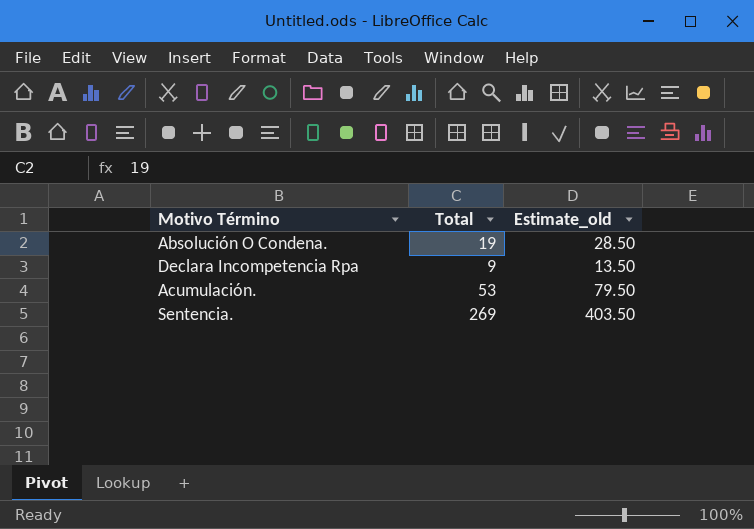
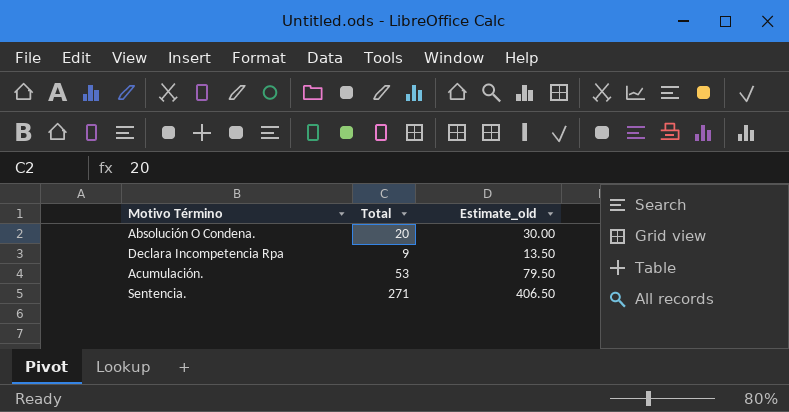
Absolución O Condena. | Total: 19 -> 20
Absolución O Condena. | Estimate_old: 28.50 -> 30.00
Sentencia. | Total: 269 -> 271
Sentencia. | Estimate_old: 403.50 -> 406.50

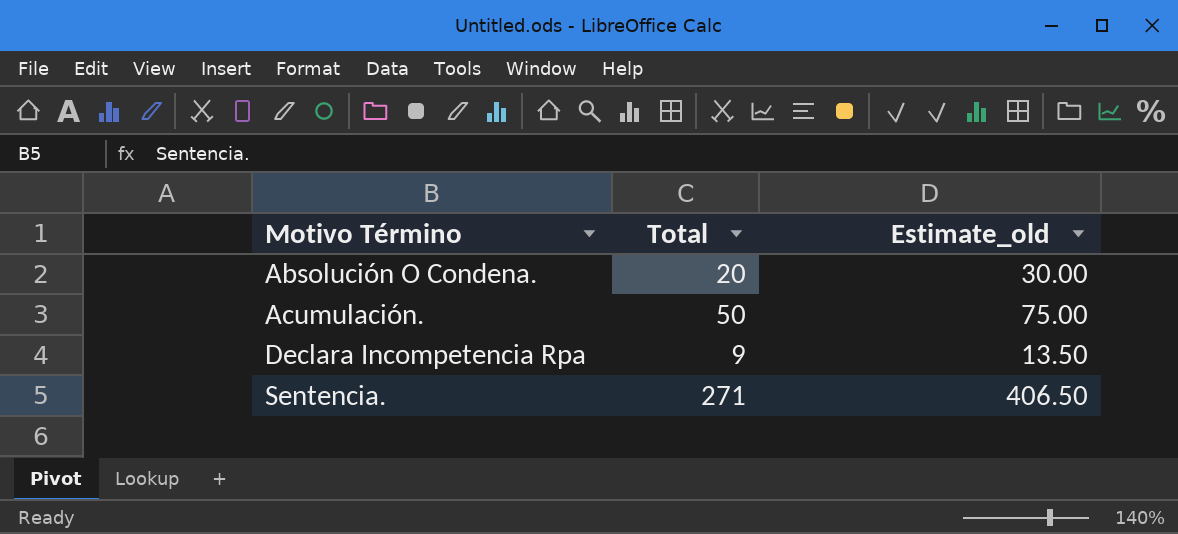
row order: none -> Motivo Término ascending
Acumulación. | Total: 53 -> 50
Acumulación. | Estimate_old: 79.50 -> 75.00

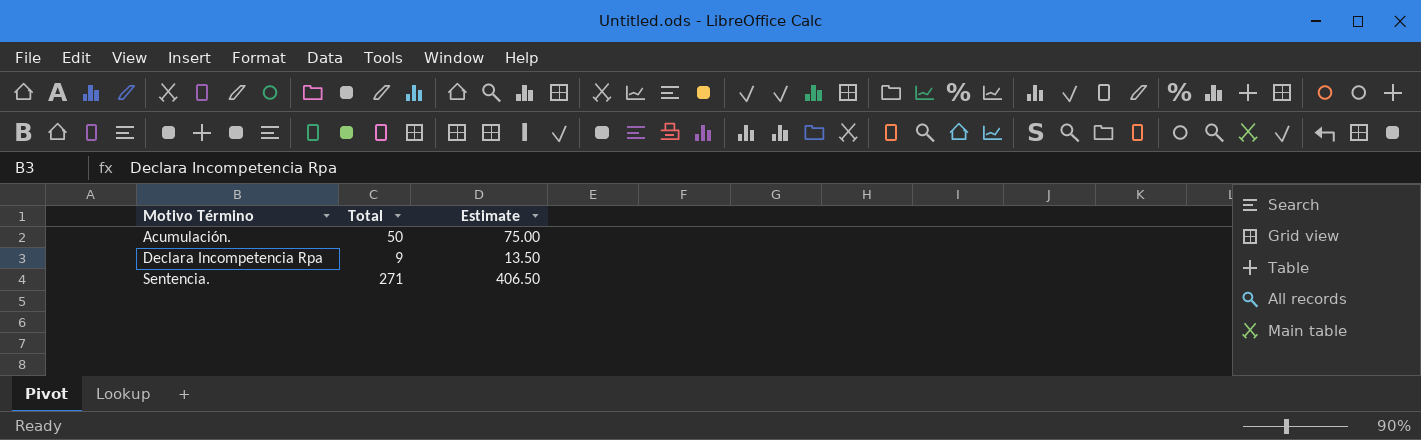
column name: Estimate_old -> Estimate
row Absolución O Condena.: 20 | 30.00 -> none

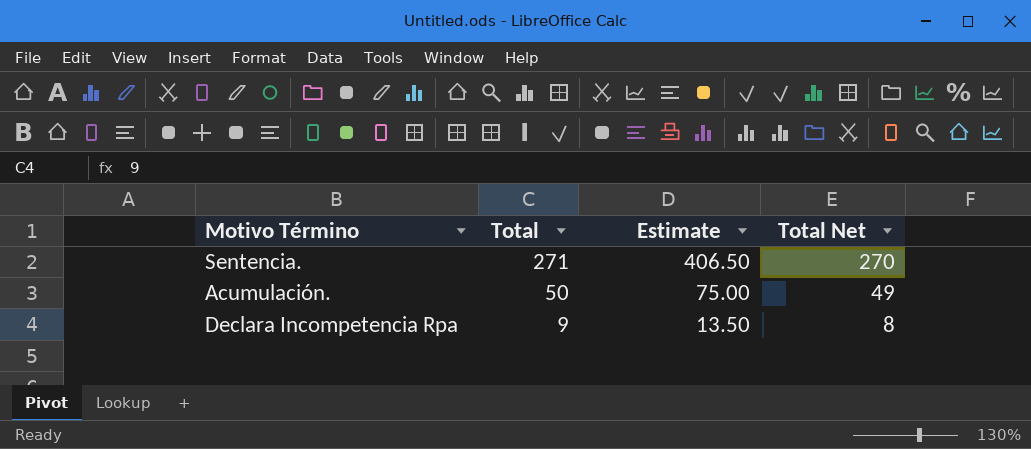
row order: Motivo Término ascending -> Total descending
column Total Net | formula: none -> [Total] - 1

